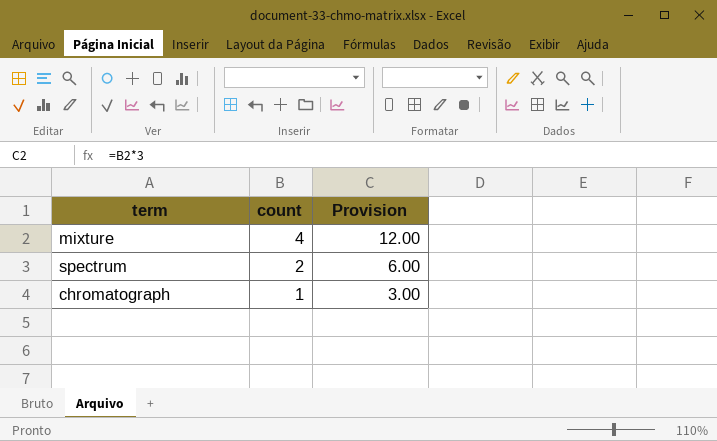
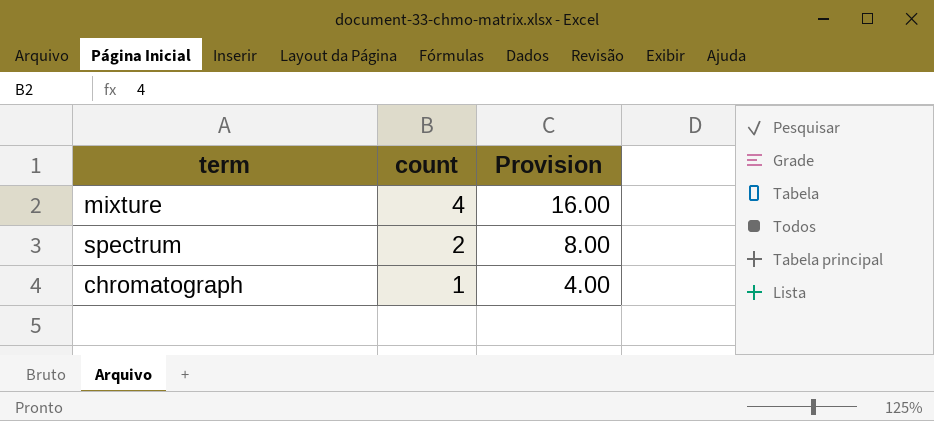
column Provision | formula: [count] * 3 -> [count] * 4

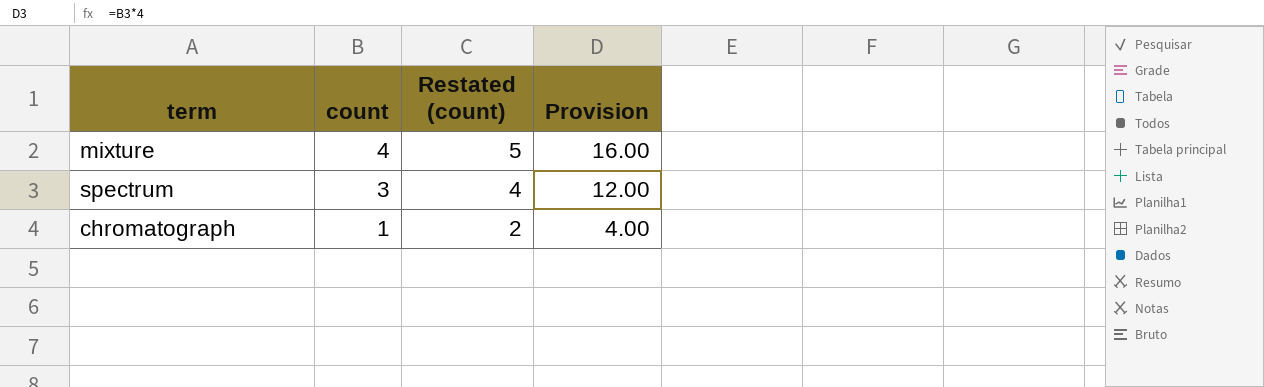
column Restated (count) | formula: none -> [count] + 1
spectrum | count: 2 -> 3
spectrum | Provision: 8.00 -> 12.00

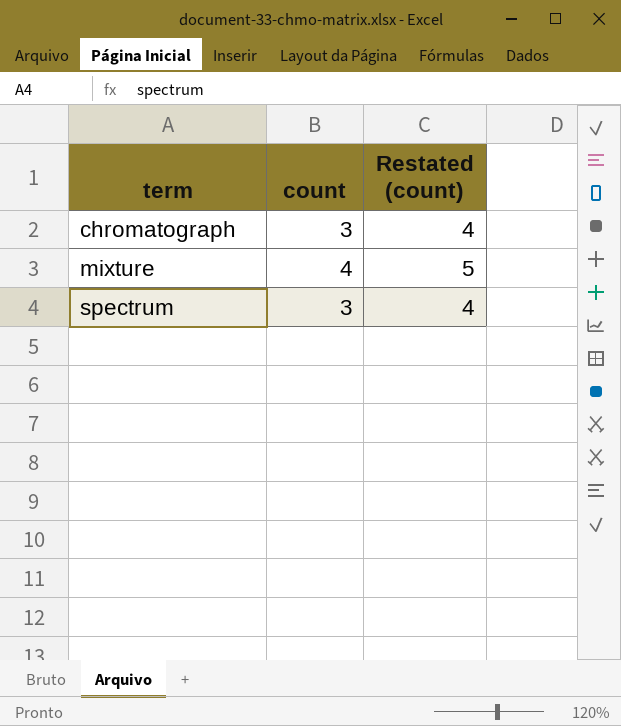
row order: count descending -> term ascending
column Provision | formula: [count] * 4 -> none
chromatograph | count: 1 -> 3
chromatograph | Restated (count): 2 -> 4

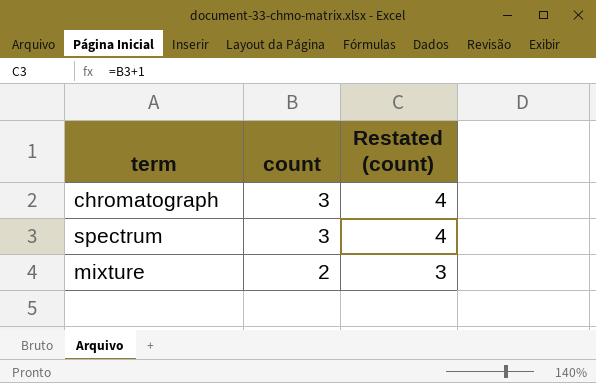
row order: term ascending -> count descending
mixture | count: 4 -> 2
mixture | Restated (count): 5 -> 3

